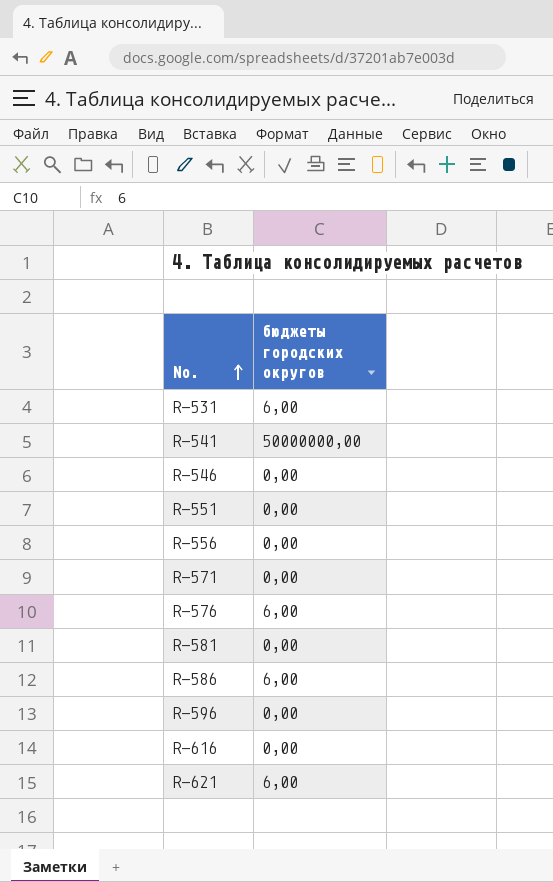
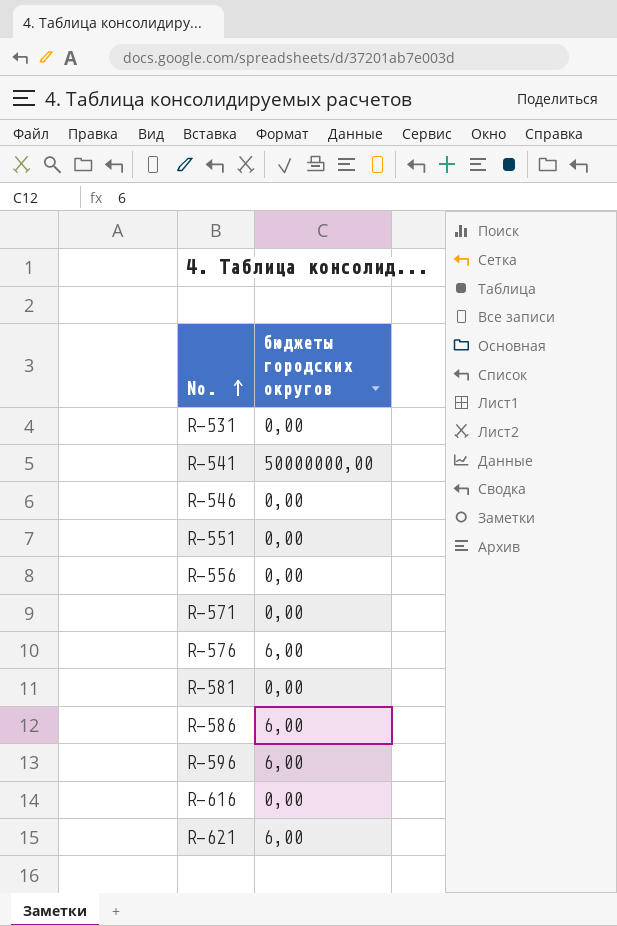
R-531 | бюджеты городских округов: 6,00 -> 0,00
R-596 | бюджеты городских округов: 0,00 -> 6,00

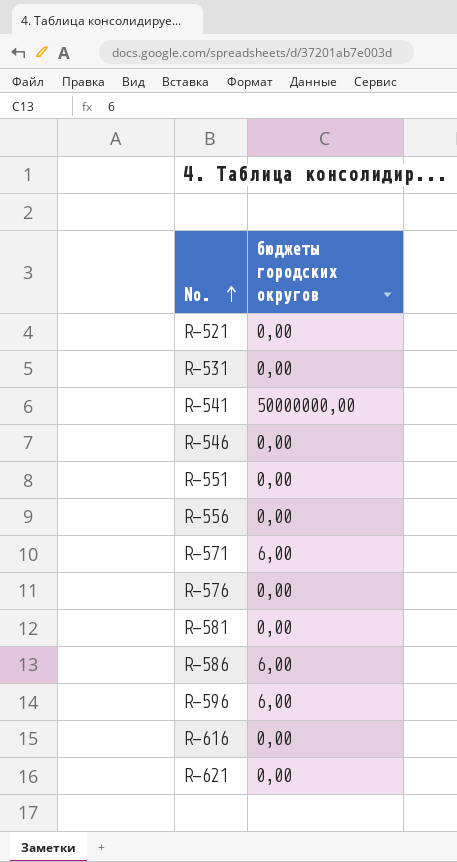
row R-521: none -> 0,00
R-571 | бюджеты городских округов: 0,00 -> 6,00
R-576 | бюджеты городских округов: 6,00 -> 0,00
R-621 | бюджеты городских округов: 6,00 -> 0,00

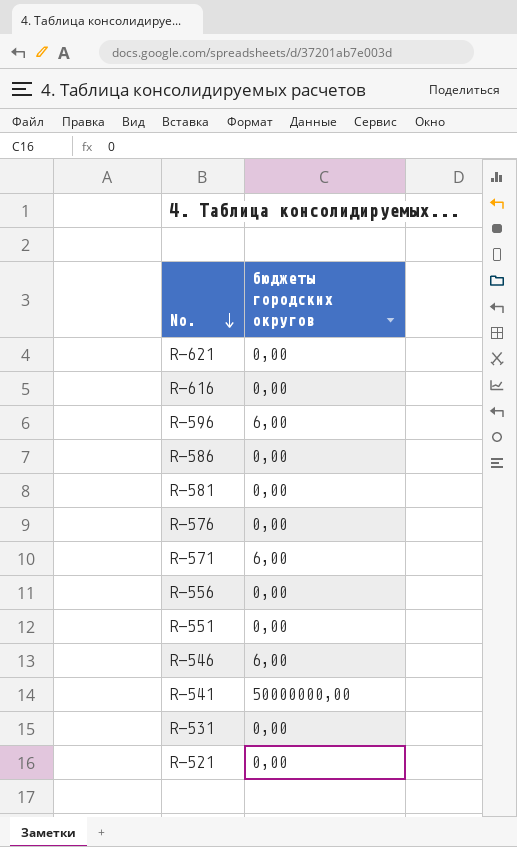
row order: No. ascending -> No. descending
R-586 | бюджеты городских округов: 6,00 -> 0,00
R-546 | бюджеты городских округов: 0,00 -> 6,00

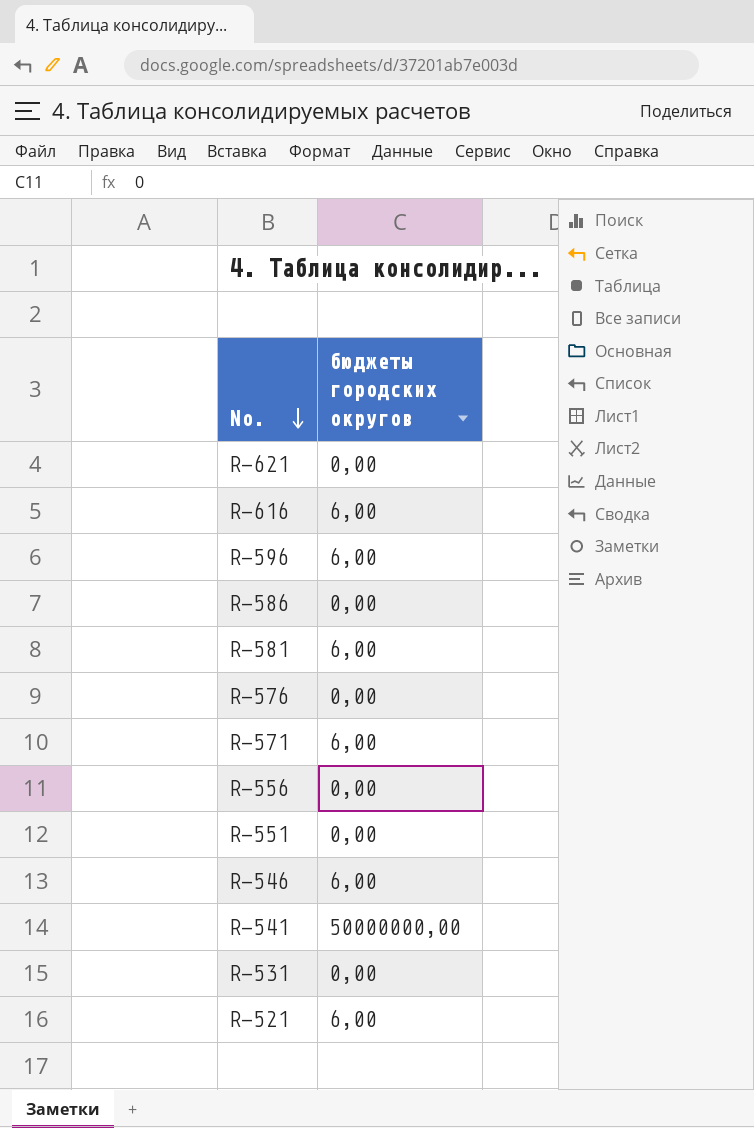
R-616 | бюджеты городских округов: 0,00 -> 6,00
R-581 | бюджеты городских округов: 0,00 -> 6,00
R-521 | бюджеты городских округов: 0,00 -> 6,00

